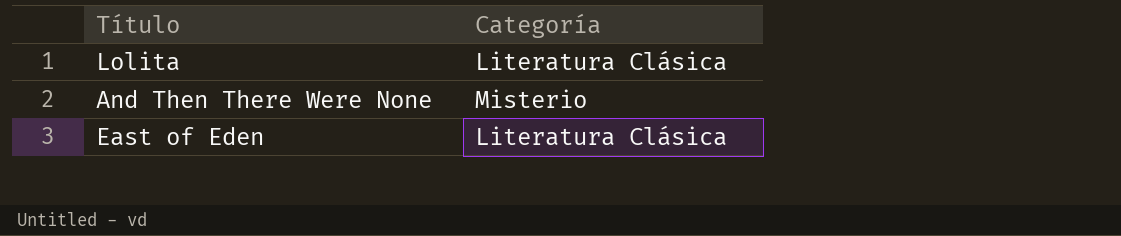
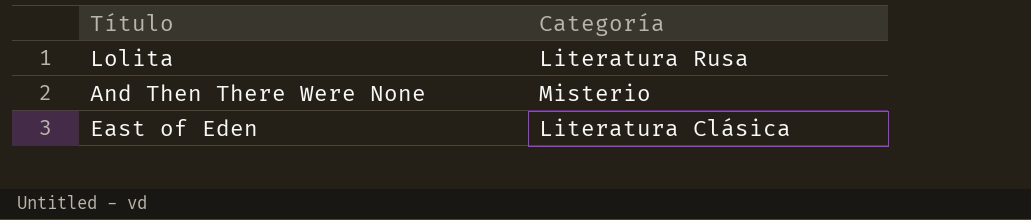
Lolita | Categoría: Literatura Clásica -> Literatura Rusa

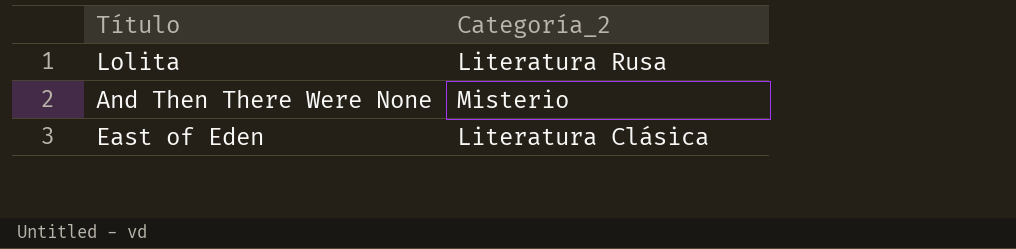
column name: Categoría -> Categoría_2

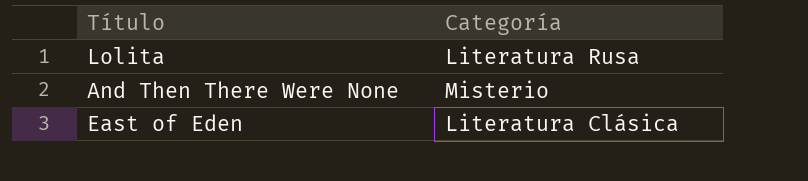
column name: Categoría_2 -> Categoría

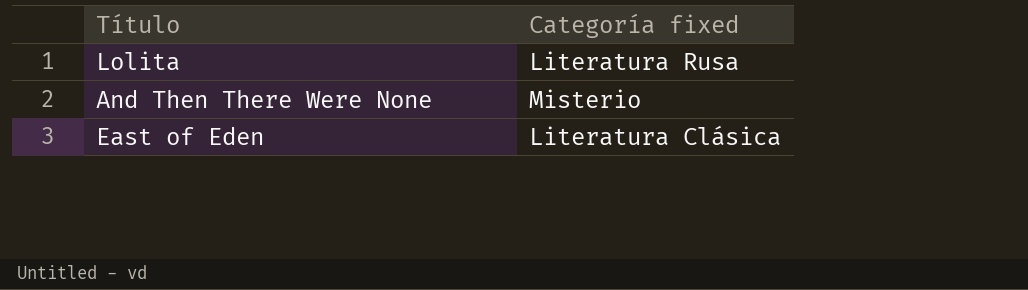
column name: Categoría -> Categoría fixed

